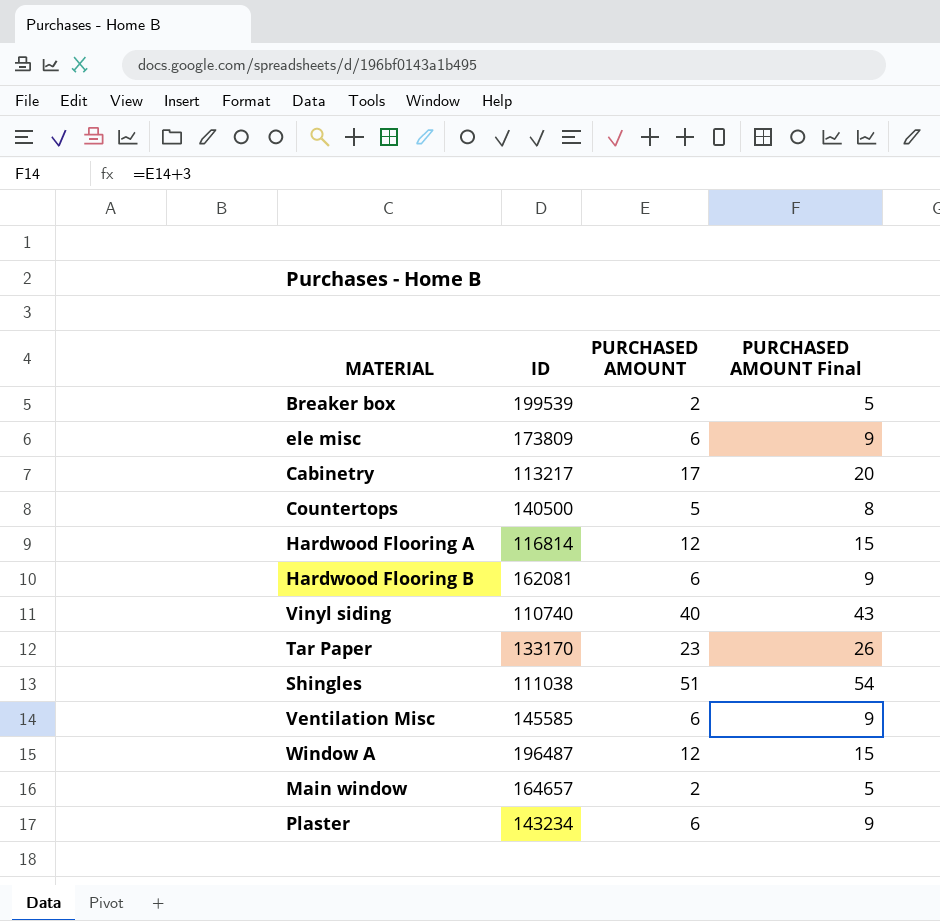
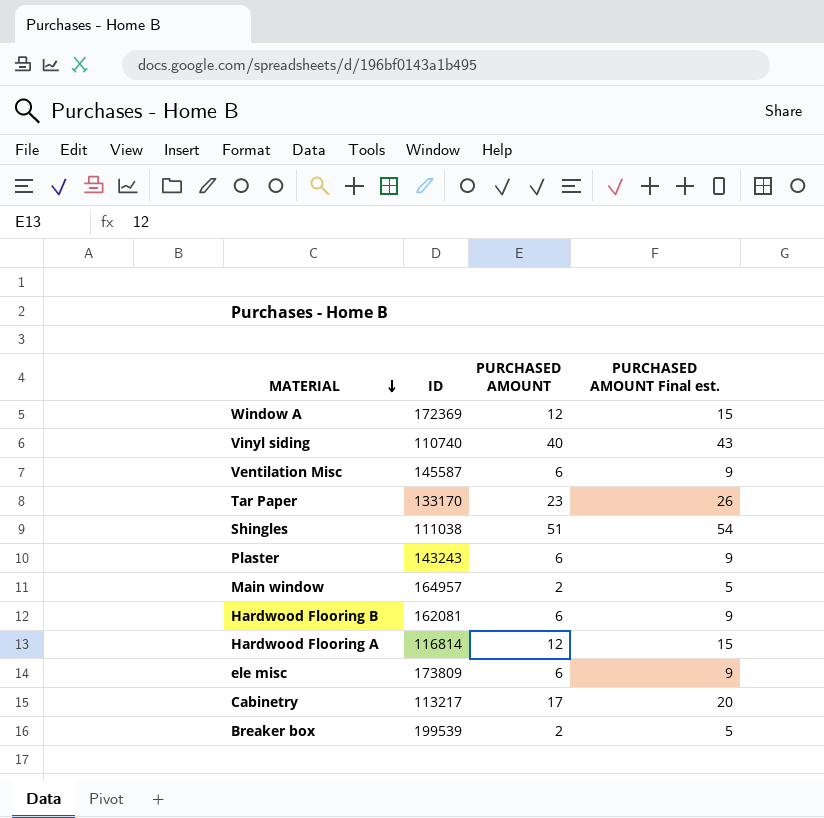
row order: none -> MATERIAL descending
column name: PURCHASED AMOUNT Final -> PURCHASED AMOUNT Final est.
row Countertops: 140500 | 5 | 8 -> none
Window A | ID: 196487 -> 172369
Ventilation Misc | ID: 145585 -> 145587
Plaster | ID: 143234 -> 143243
Main window | ID: 164657 -> 164957

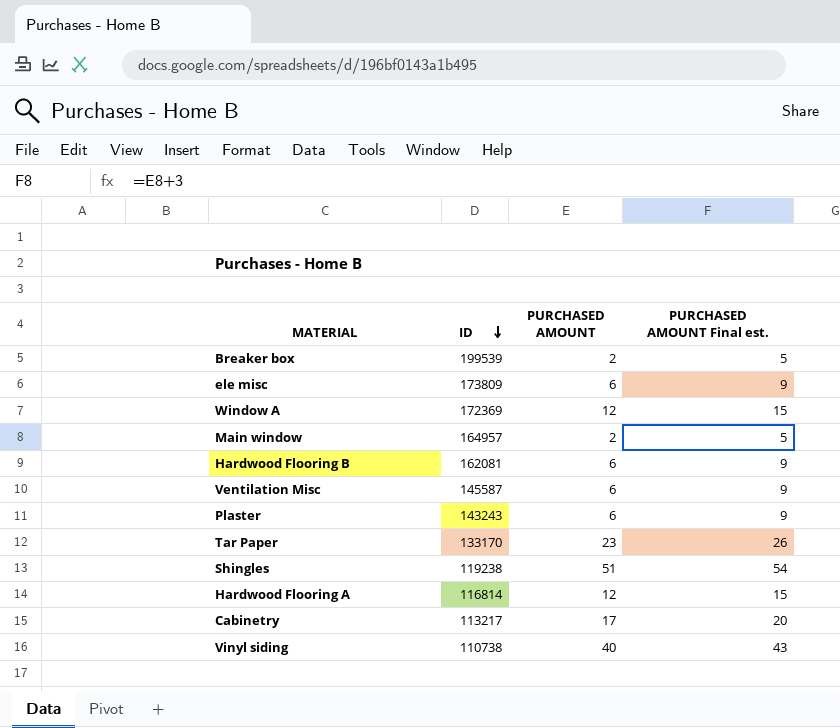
row order: MATERIAL descending -> ID descending
Shingles | ID: 111038 -> 119238
Vinyl siding | ID: 110740 -> 110738

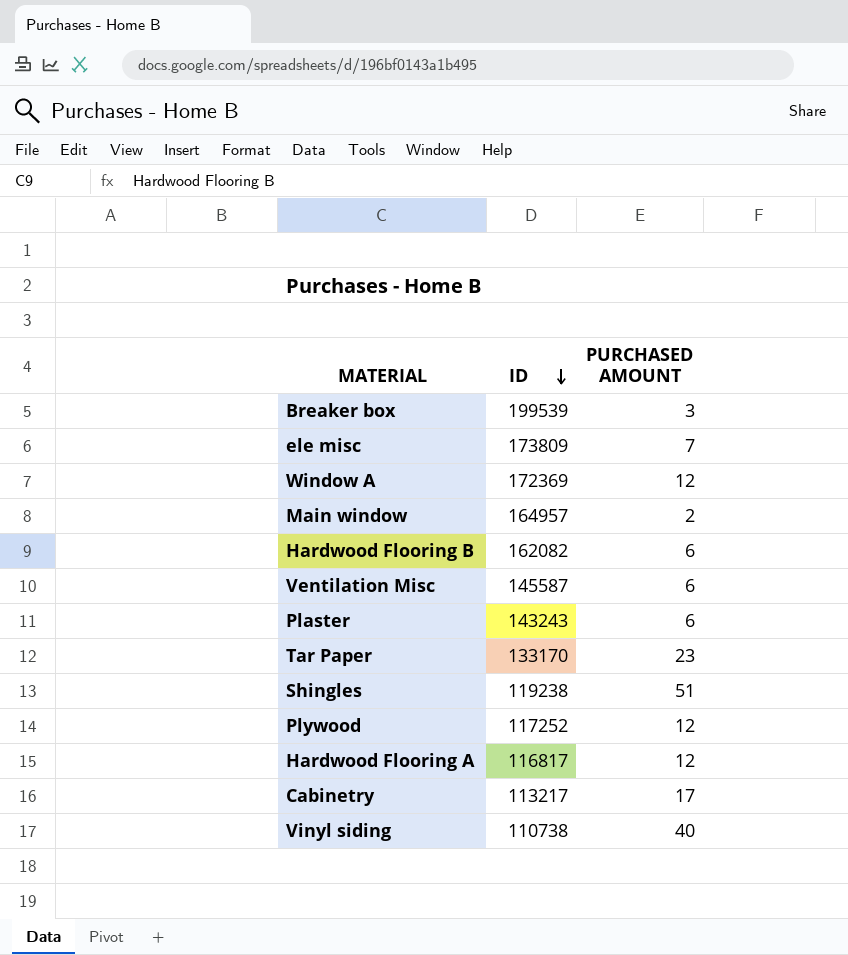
column PURCHASED AMOUNT Final est. | formula: [PURCHASED AMOUNT] + 3 -> none
Breaker box | PURCHASED AMOUNT: 2 -> 3
ele misc | PURCHASED AMOUNT: 6 -> 7
Hardwood Flooring B | ID: 162081 -> 162082
row Plywood: none -> 117252 | 12
Hardwood Flooring A | ID: 116814 -> 116817

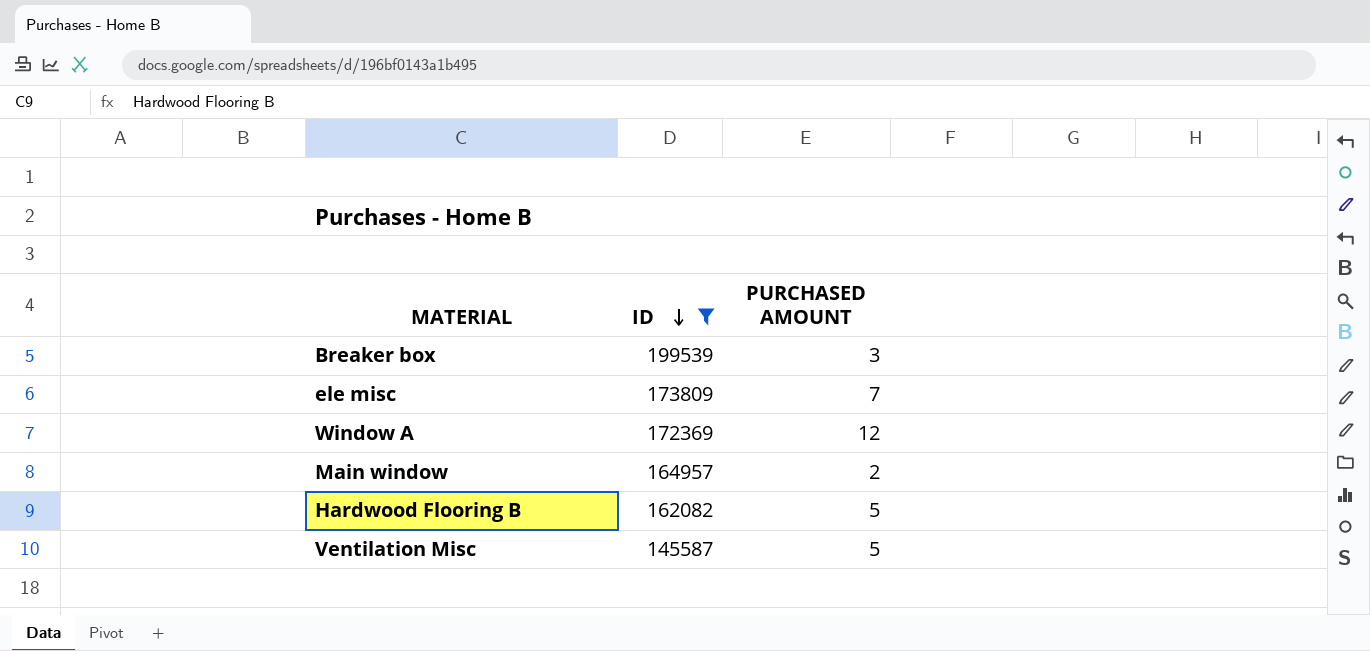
filter: none -> ID >= 145587
Hardwood Flooring B | PURCHASED AMOUNT: 6 -> 5
Ventilation Misc | PURCHASED AMOUNT: 6 -> 5

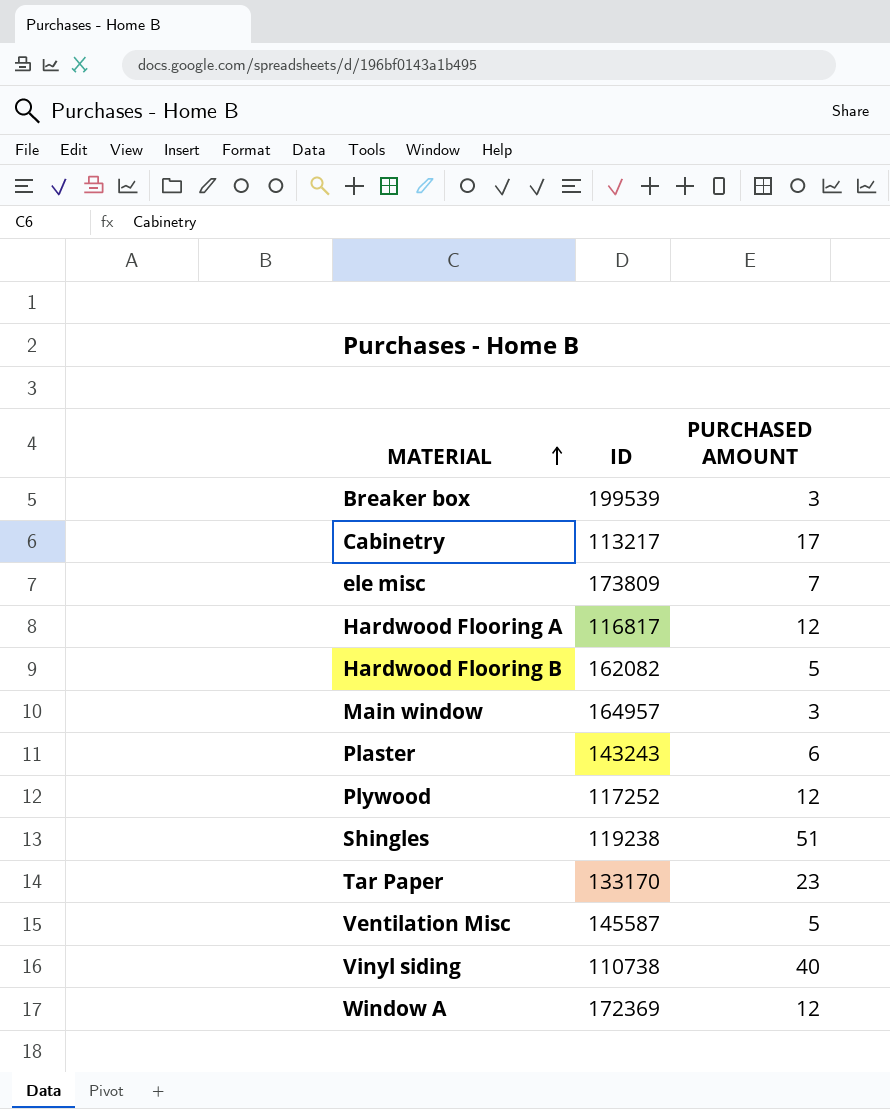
filter: ID >= 145587 -> none
row order: ID descending -> MATERIAL ascending
Main window | PURCHASED AMOUNT: 2 -> 3

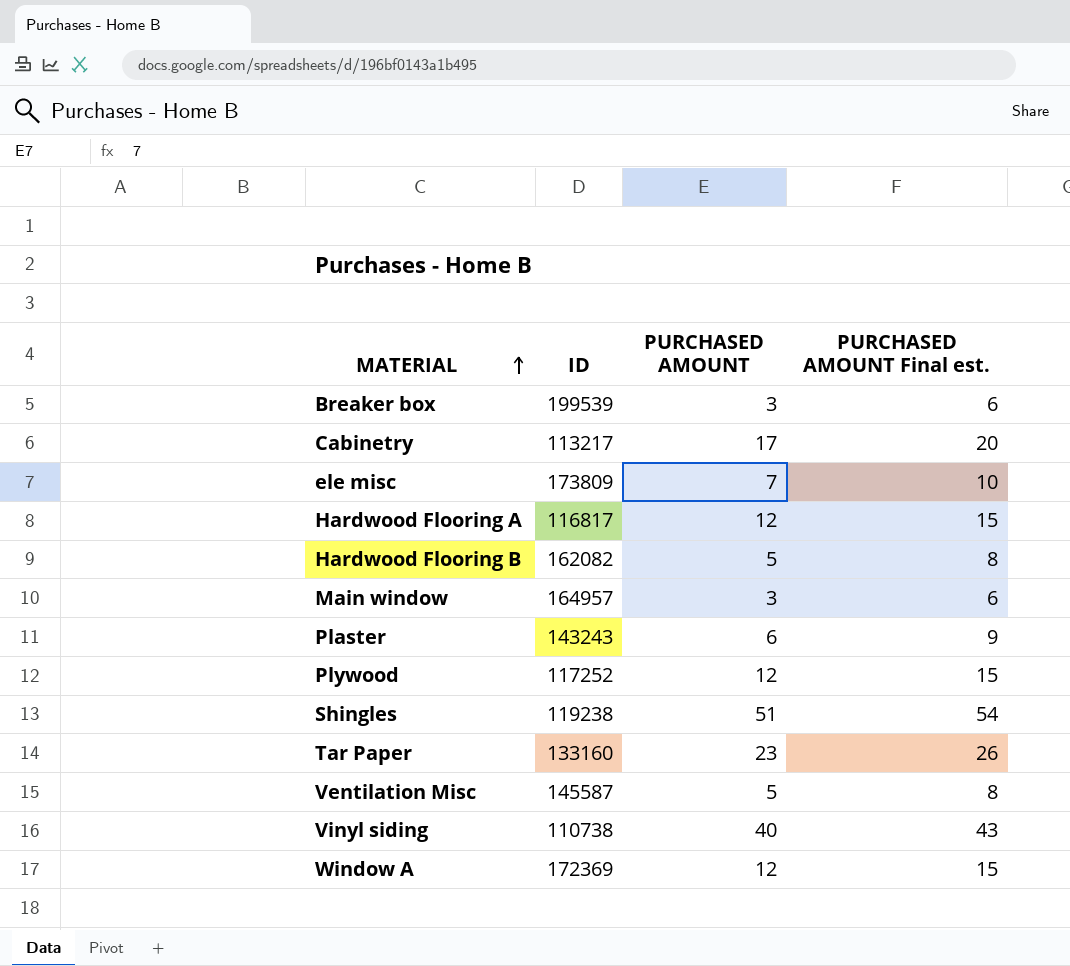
column PURCHASED AMOUNT Final est. | formula: none -> [PURCHASED AMOUNT] + 3
Tar Paper | ID: 133170 -> 133160

